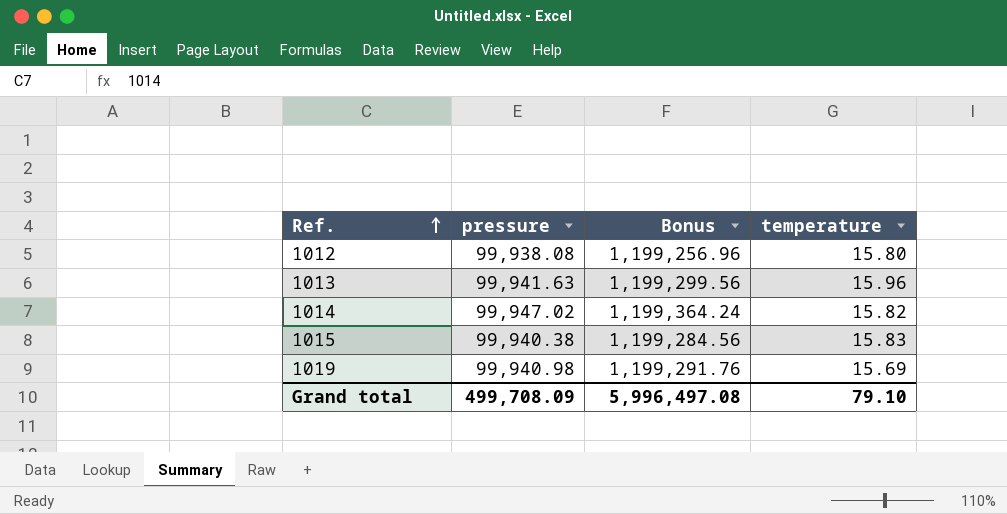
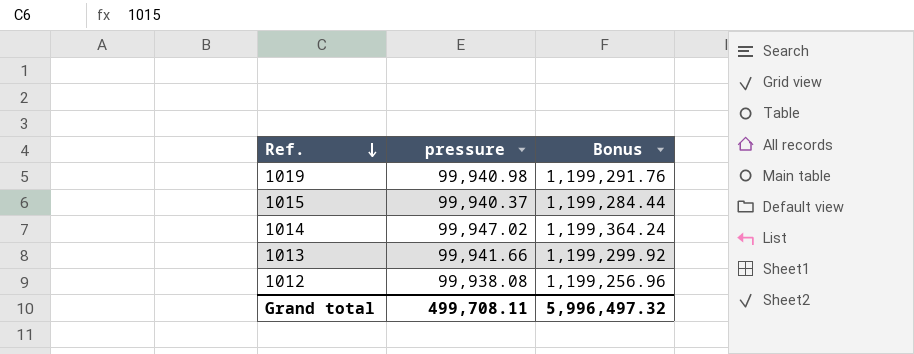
row order: Ref. ascending -> Ref. descending
column temperature | position: 4 -> none
1015 | pressure: 99,940.38 -> 99,940.37
1015 | Bonus: 1,199,284.56 -> 1,199,284.44
1013 | pressure: 99,941.63 -> 99,941.66
1013 | Bonus: 1,199,299.56 -> 1,199,299.92
Grand total | pressure: 499,708.09 -> 499,708.11
Grand total | Bonus: 5,996,497.08 -> 5,996,497.32

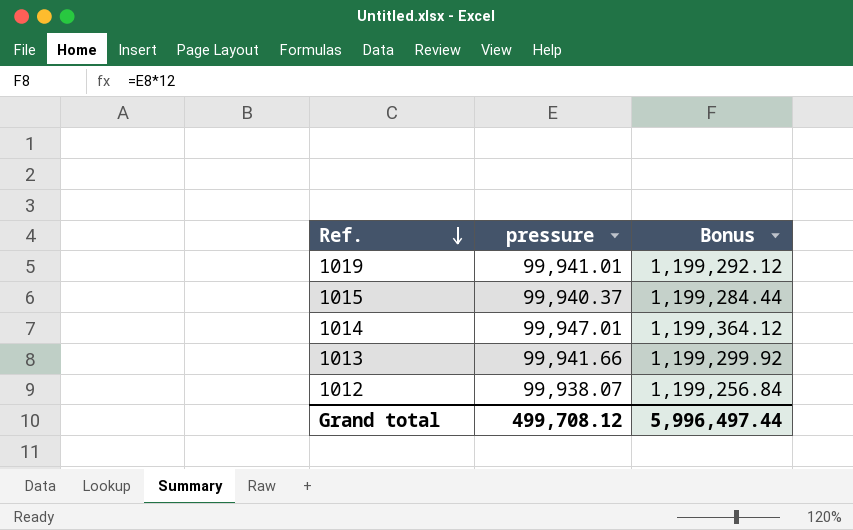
1019 | pressure: 99,940.98 -> 99,941.01
1019 | Bonus: 1,199,291.76 -> 1,199,292.12
1014 | pressure: 99,947.02 -> 99,947.01
1014 | Bonus: 1,199,364.24 -> 1,199,364.12
1012 | pressure: 99,938.08 -> 99,938.07
1012 | Bonus: 1,199,256.96 -> 1,199,256.84
Grand total | pressure: 499,708.11 -> 499,708.12
Grand total | Bonus: 5,996,497.32 -> 5,996,497.44

